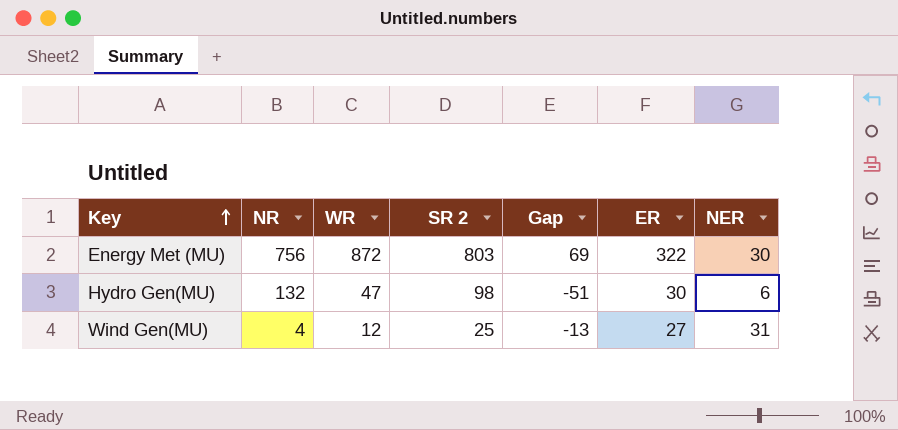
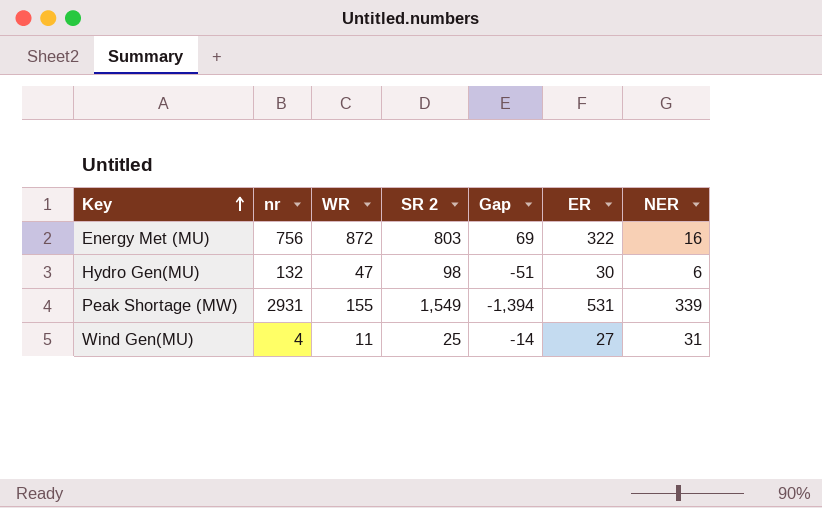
column name: NR -> nr
Energy Met (MU) | NER: 30 -> 16
row Peak Shortage (MW): none -> 2931 | 155 | 1,549 | -1,394 | 531 | 339
Wind Gen(MU) | WR: 12 -> 11
Wind Gen(MU) | Gap: -13 -> -14

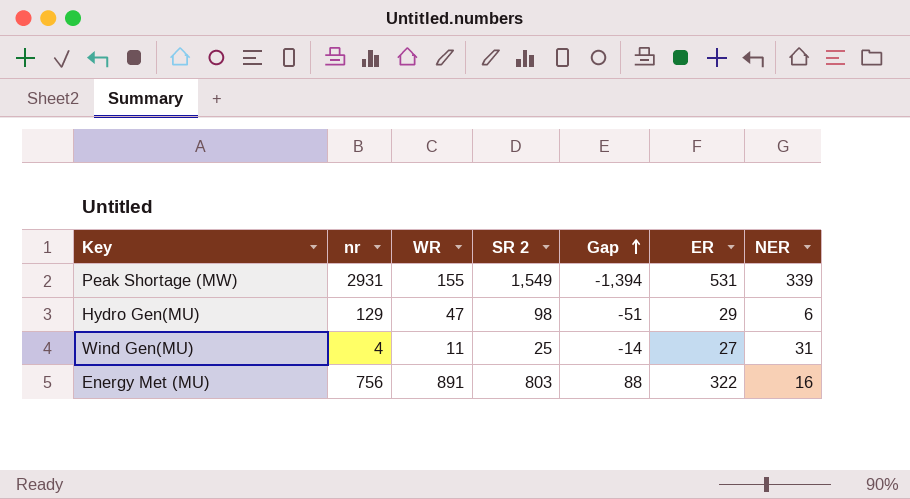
row order: Key ascending -> Gap ascending
Hydro Gen(MU) | nr: 132 -> 129
Hydro Gen(MU) | ER: 30 -> 29
Energy Met (MU) | WR: 872 -> 891
Energy Met (MU) | Gap: 69 -> 88

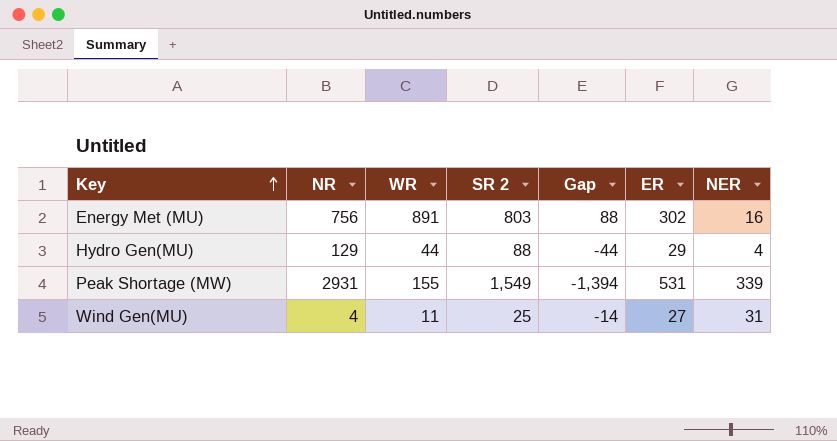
row order: Gap ascending -> Key ascending
column name: nr -> NR
Energy Met (MU) | ER: 322 -> 302
Hydro Gen(MU) | WR: 47 -> 44
Hydro Gen(MU) | SR 2: 98 -> 88
Hydro Gen(MU) | Gap: -51 -> -44
Hydro Gen(MU) | NER: 6 -> 4

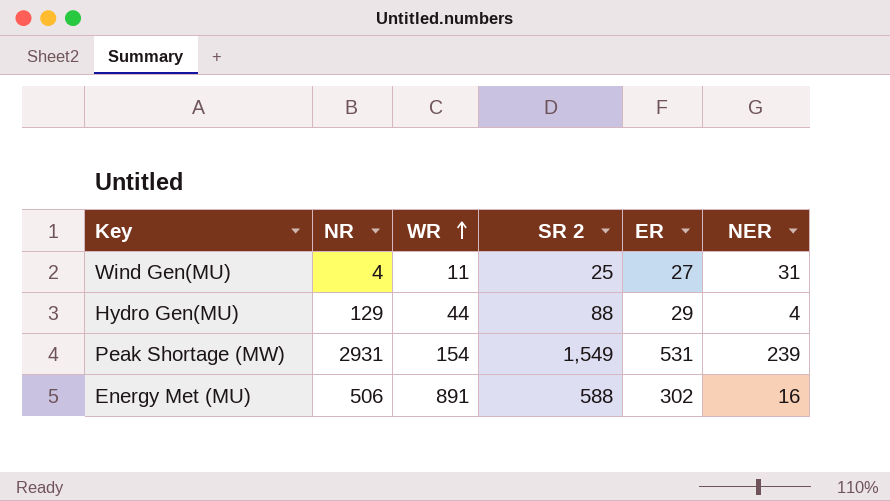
row order: Key ascending -> WR ascending
column Gap | formula: [WR] - [SR 2] -> none
Peak Shortage (MW) | WR: 155 -> 154
Peak Shortage (MW) | NER: 339 -> 239
Energy Met (MU) | NR: 756 -> 506
Energy Met (MU) | SR 2: 803 -> 588

